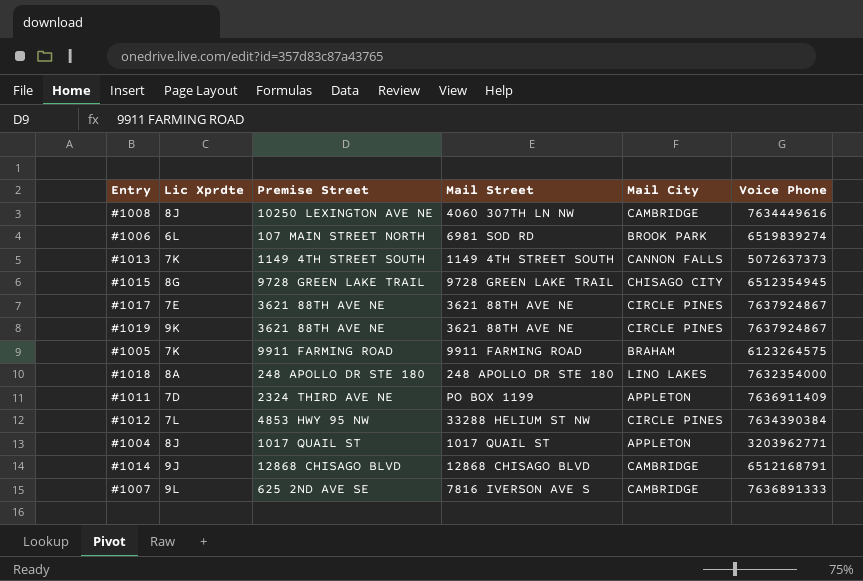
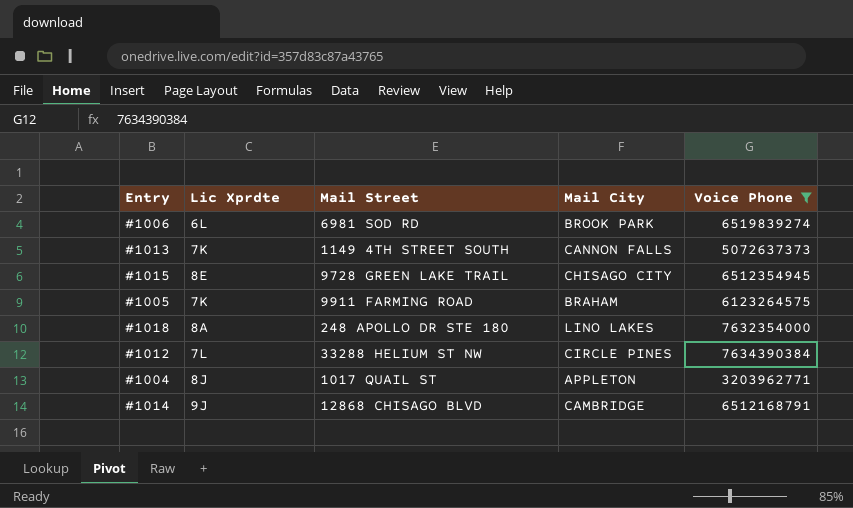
filter: none -> Voice Phone <= 7634390384
column Premise Street | position: 3 -> none
#1015 | Lic Xprdte: 8G -> 8E

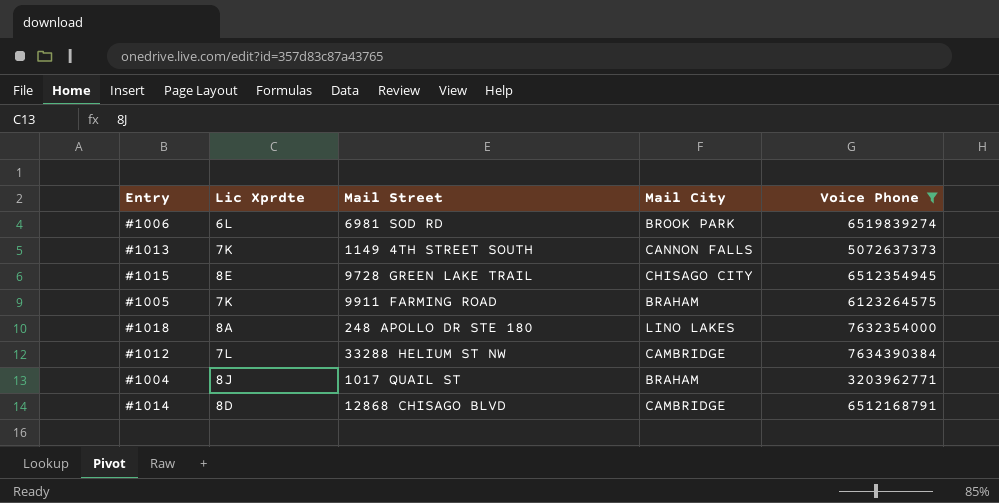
#1012 | Mail City: CIRCLE PINES -> CAMBRIDGE
#1004 | Mail City: APPLETON -> BRAHAM
#1014 | Lic Xprdte: 9J -> 8D

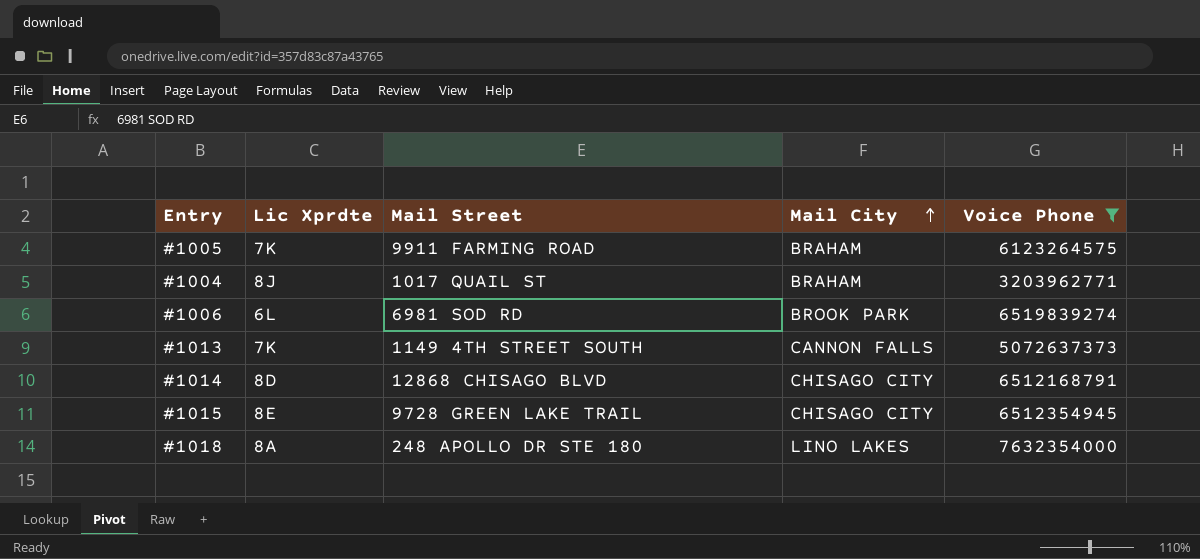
row order: none -> Mail City ascending
row #1012: 7L | 33288 HELIUM ST NW | CAMBRIDGE | 7634390384 -> none
#1014 | Mail City: CAMBRIDGE -> CHISAGO CITY

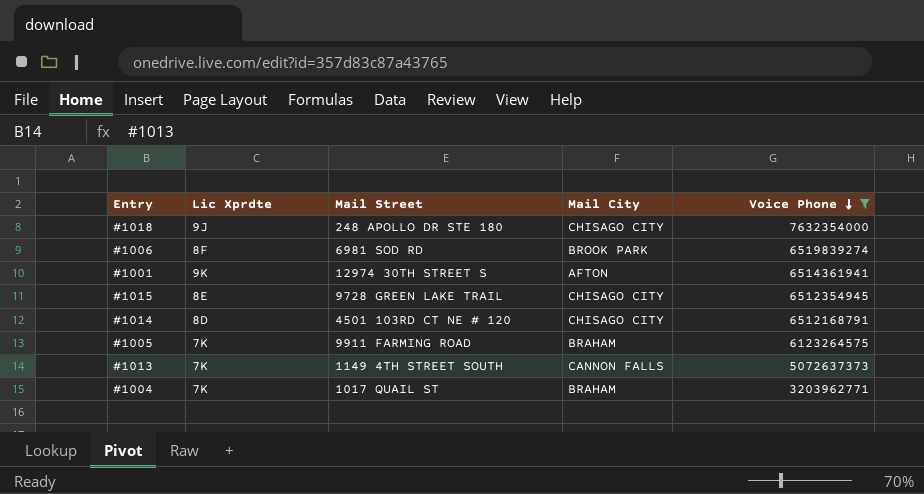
row order: Mail City ascending -> Voice Phone descending
#1018 | Lic Xprdte: 8A -> 9J
#1018 | Mail City: LINO LAKES -> CHISAGO CITY
#1006 | Lic Xprdte: 6L -> 8F
row #1001: none -> 9K | 12974 30TH STREET S | AFTON | 6514361941
#1014 | Mail Street: 12868 CHISAGO BLVD -> 4501 103RD CT NE # 120
#1004 | Lic Xprdte: 8J -> 7K

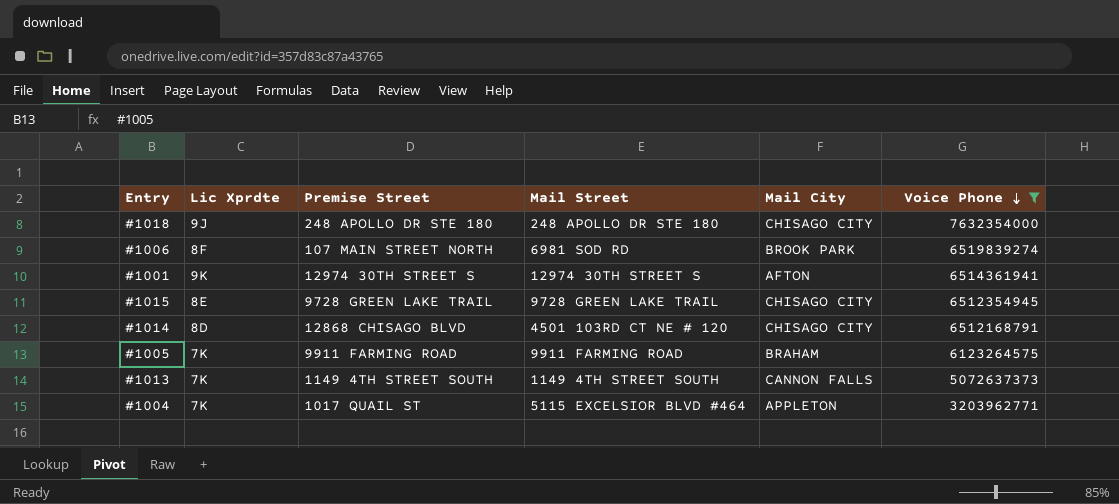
column Premise Street | position: none -> 3
#1004 | Mail Street: 1017 QUAIL ST -> 5115 EXCELSIOR BLVD #464
#1004 | Mail City: BRAHAM -> APPLETON

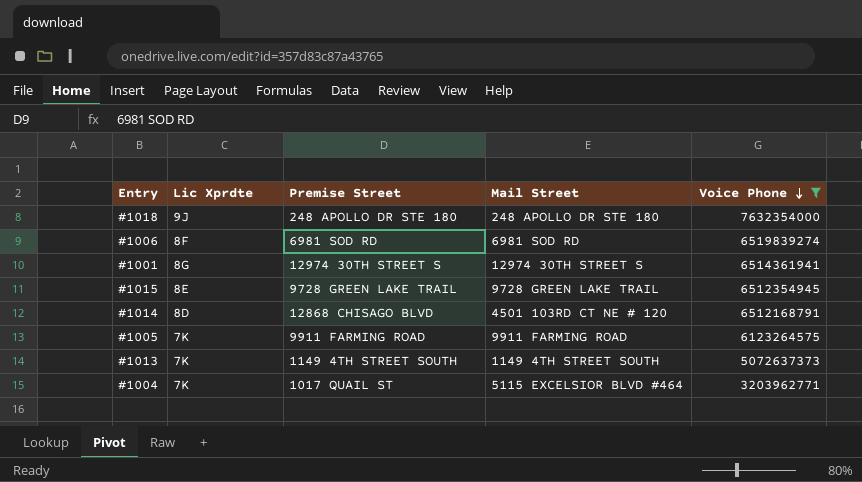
column Mail City | position: 5 -> none
#1006 | Premise Street: 107 MAIN STREET NORTH -> 6981 SOD RD
#1001 | Lic Xprdte: 9K -> 8G

